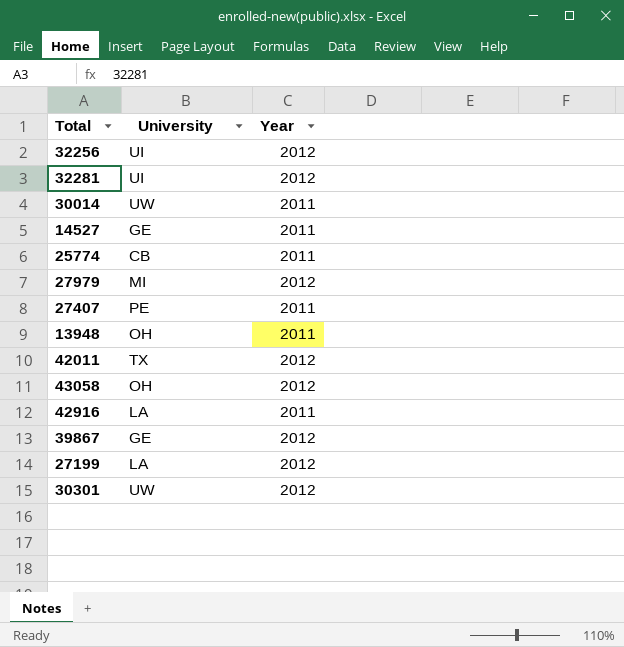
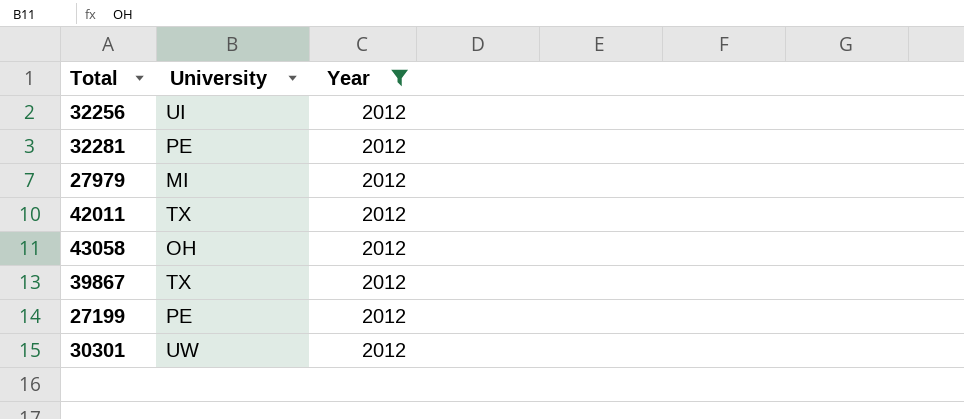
filter: none -> Year = 2012
32281 | University: UI -> PE
39867 | University: GE -> TX
27199 | University: LA -> PE

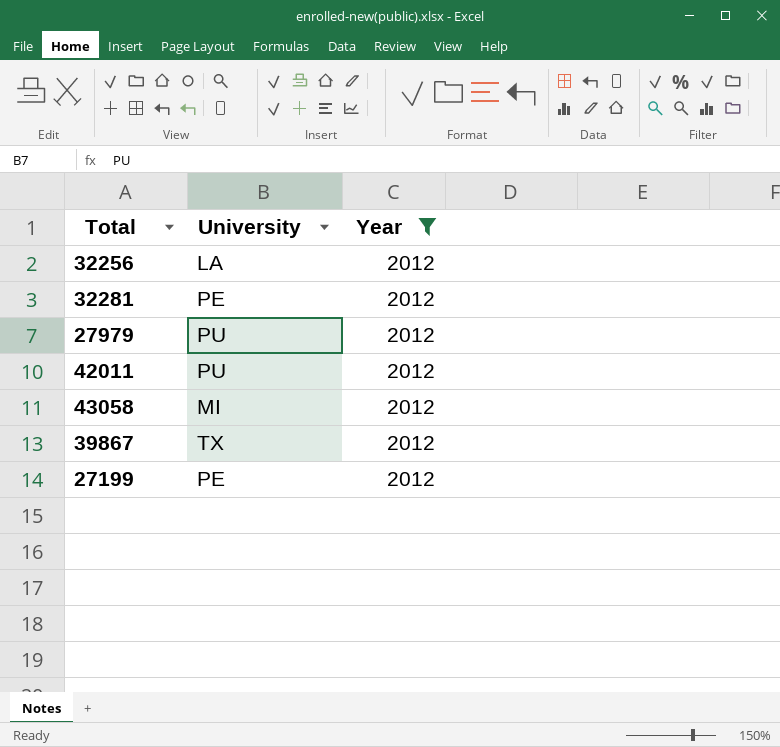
row 30301: UW | 2012 -> none
32256 | University: UI -> LA
27979 | University: MI -> PU
42011 | University: TX -> PU
43058 | University: OH -> MI

